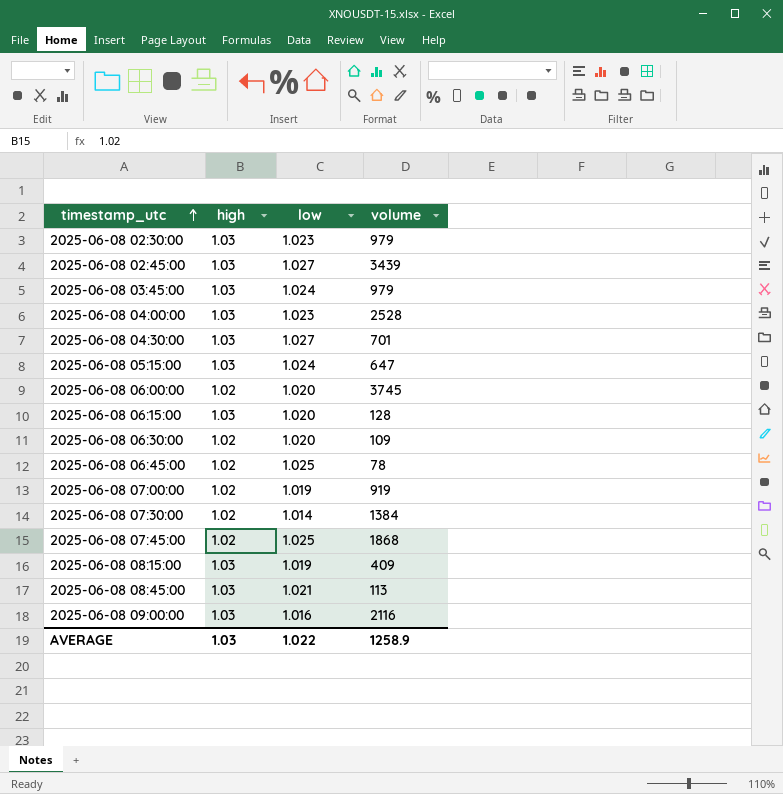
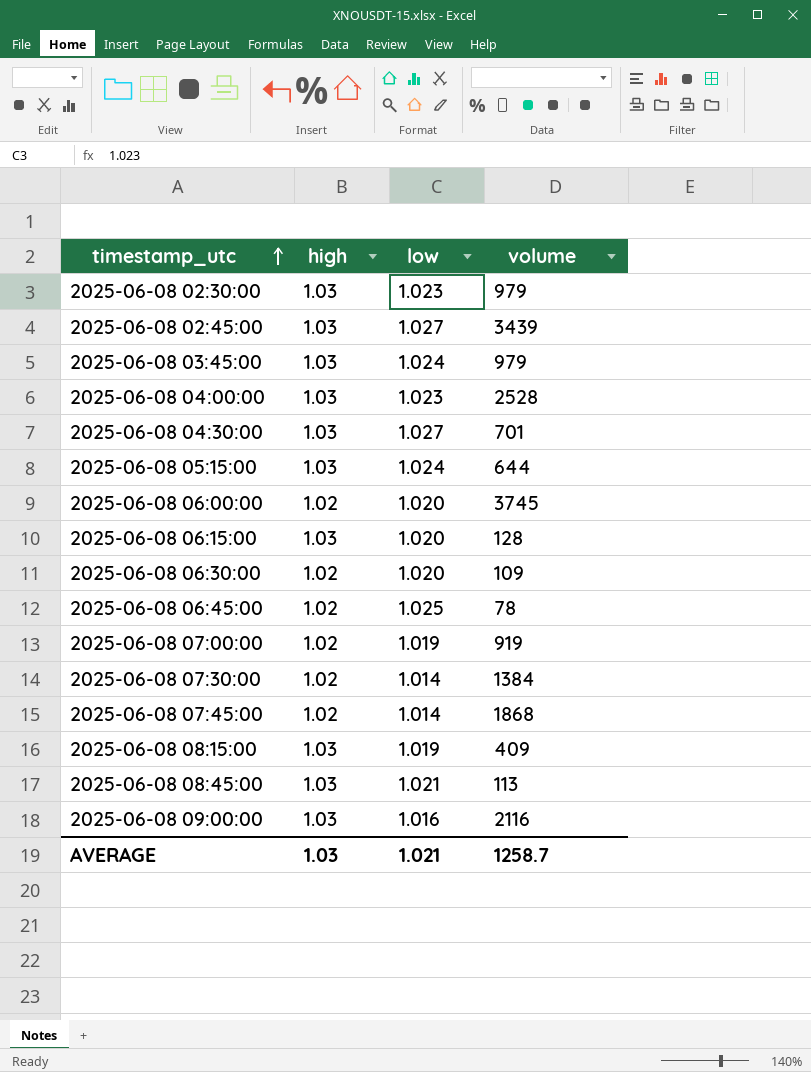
2025-06-08 05:15:00 | volume: 647 -> 644
2025-06-08 07:45:00 | low: 1.025 -> 1.014
AVERAGE | low: 1.022 -> 1.021
AVERAGE | volume: 1258.9 -> 1258.7

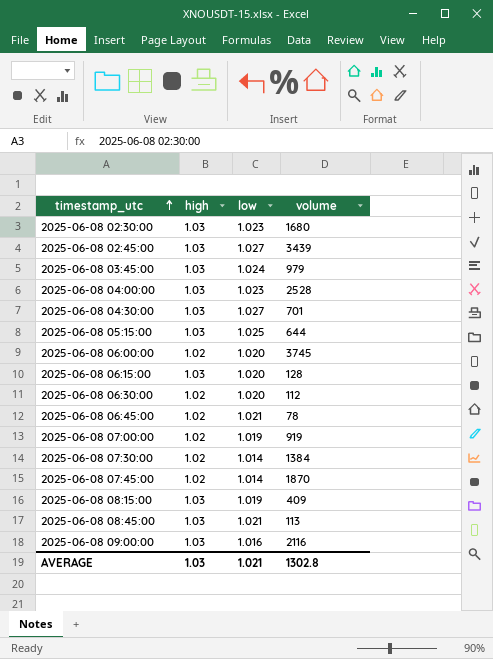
2025-06-08 02:30:00 | volume: 979 -> 1680
2025-06-08 05:15:00 | low: 1.024 -> 1.025
2025-06-08 06:30:00 | volume: 109 -> 112
2025-06-08 06:45:00 | low: 1.025 -> 1.021
2025-06-08 07:45:00 | volume: 1868 -> 1870
AVERAGE | volume: 1258.7 -> 1302.8

